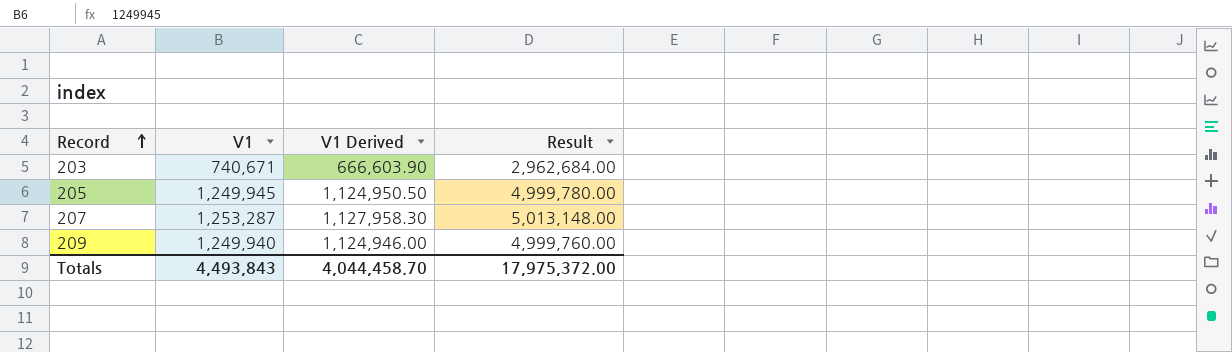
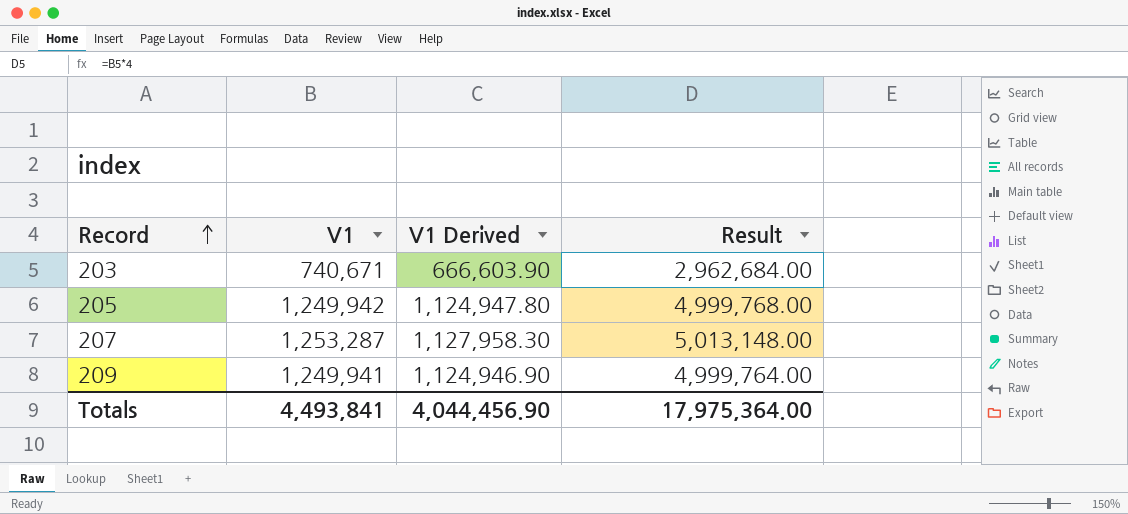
205 | V1: 1,249,945 -> 1,249,942
205 | V1 Derived: 1,124,950.50 -> 1,124,947.80
205 | Result: 4,999,780.00 -> 4,999,768.00
209 | V1: 1,249,940 -> 1,249,941
209 | V1 Derived: 1,124,946.00 -> 1,124,946.90
209 | Result: 4,999,760.00 -> 4,999,764.00
Totals | V1: 4,493,843 -> 4,493,841
Totals | V1 Derived: 4,044,458.70 -> 4,044,456.90
Totals | Result: 17,975,372.00 -> 17,975,364.00

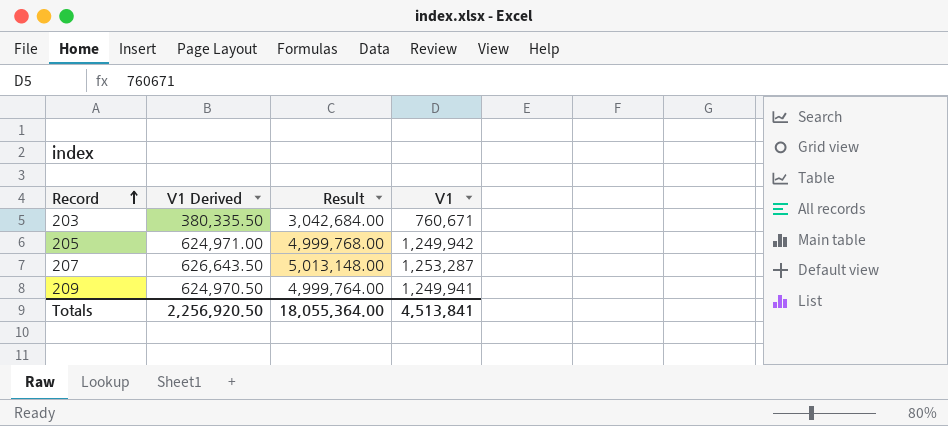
column V1 Derived | formula: [V1] * 0.9 -> [V1] * 0.5
column V1 | position: 2 -> 4
203 | Result: 2,962,684.00 -> 3,042,684.00
203 | V1: 740,671 -> 760,671
Totals | V1 Derived: 4,044,456.90 -> 2,256,920.50
Totals | Result: 17,975,364.00 -> 18,055,364.00
Totals | V1: 4,493,841 -> 4,513,841

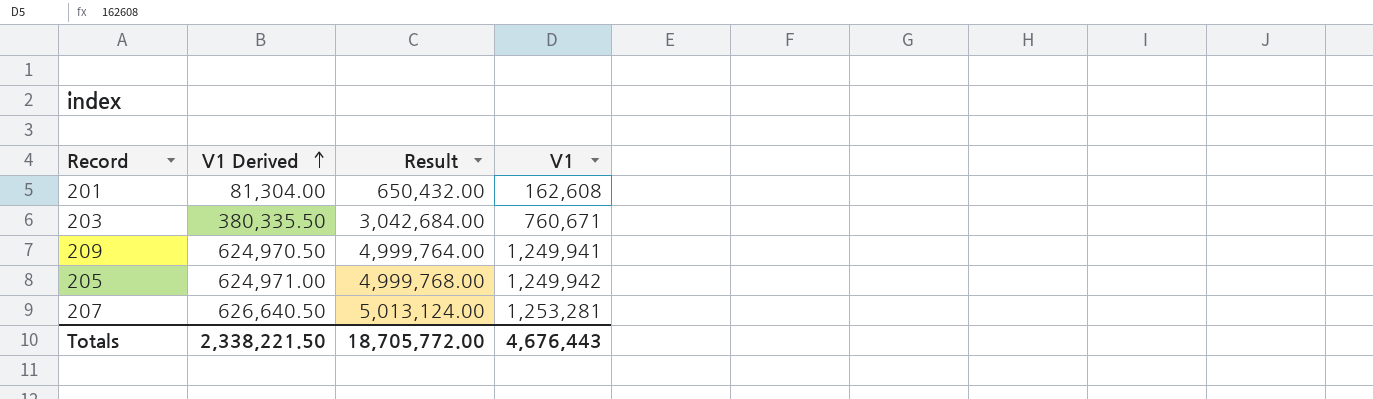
row order: Record ascending -> V1 Derived ascending
row 201: none -> 81,304.00 | 650,432.00 | 162,608
207 | V1 Derived: 626,643.50 -> 626,640.50
207 | Result: 5,013,148.00 -> 5,013,124.00
207 | V1: 1,253,287 -> 1,253,281
Totals | V1 Derived: 2,256,920.50 -> 2,338,221.50
Totals | Result: 18,055,364.00 -> 18,705,772.00
Totals | V1: 4,513,841 -> 4,676,443

